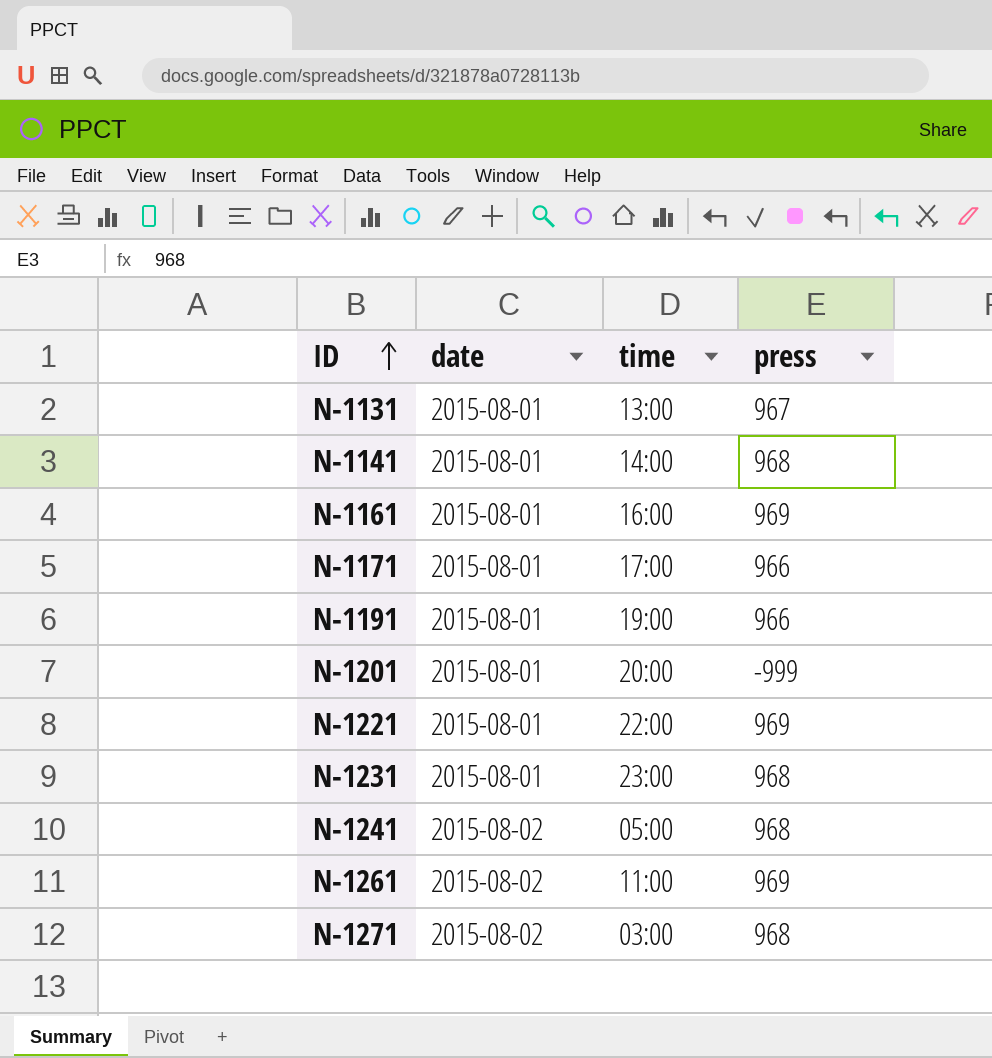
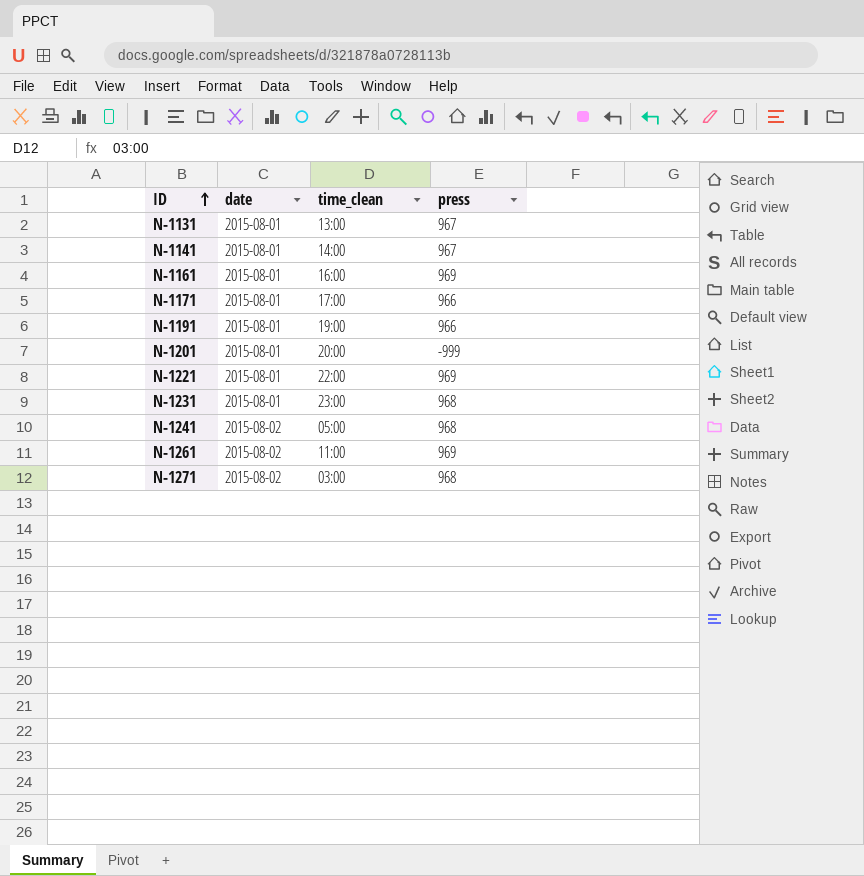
column name: time -> time_clean
N-1141 | press: 968 -> 967

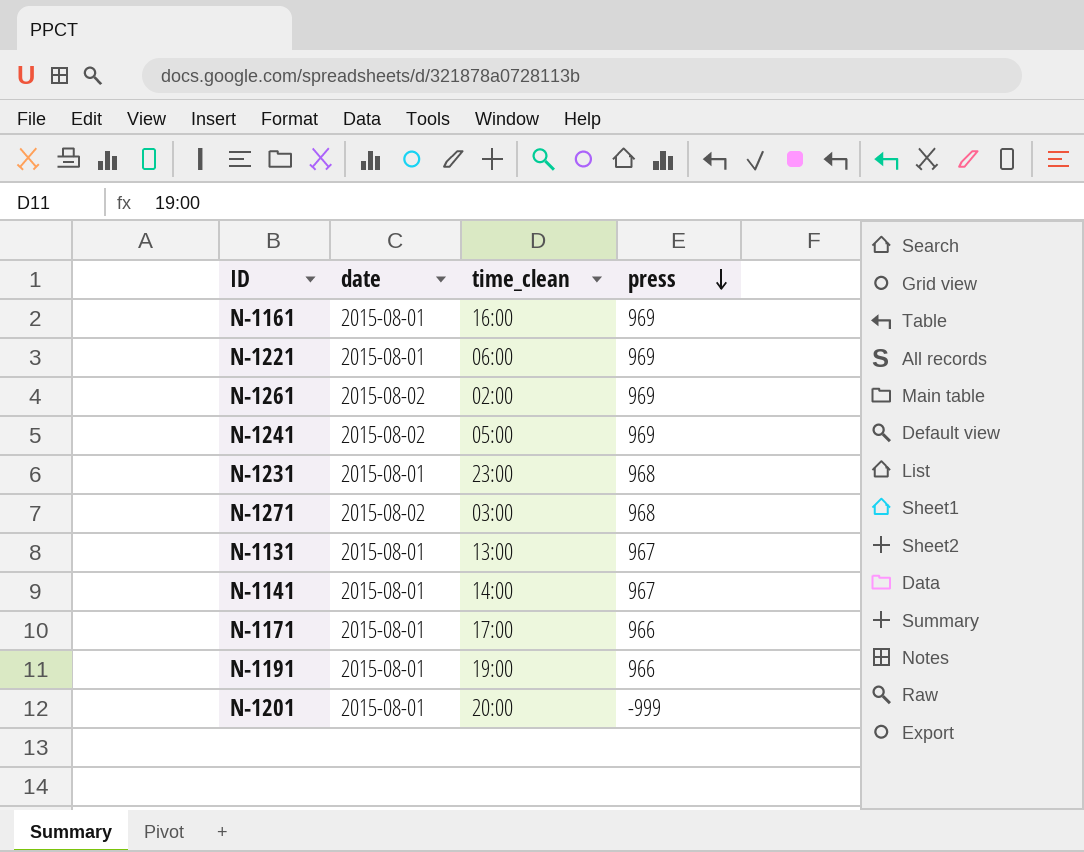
row order: ID ascending -> press descending
N-1221 | time_clean: 22:00 -> 06:00
N-1261 | time_clean: 11:00 -> 02:00
N-1241 | press: 968 -> 969

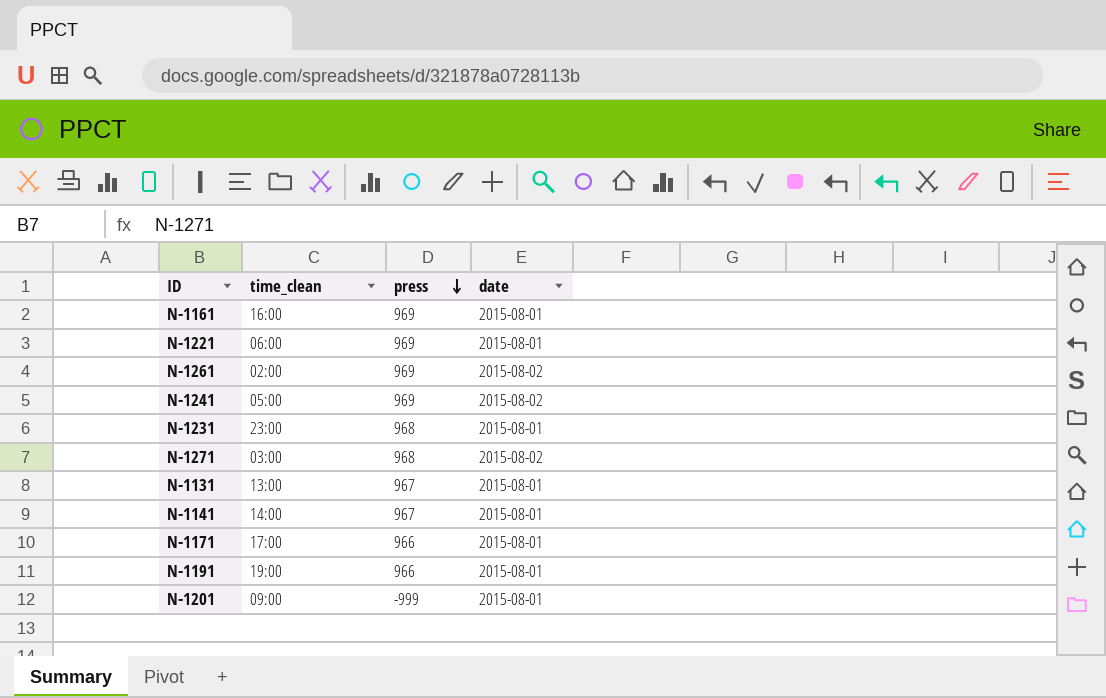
column date | position: 2 -> 4
N-1201 | time_clean: 20:00 -> 09:00

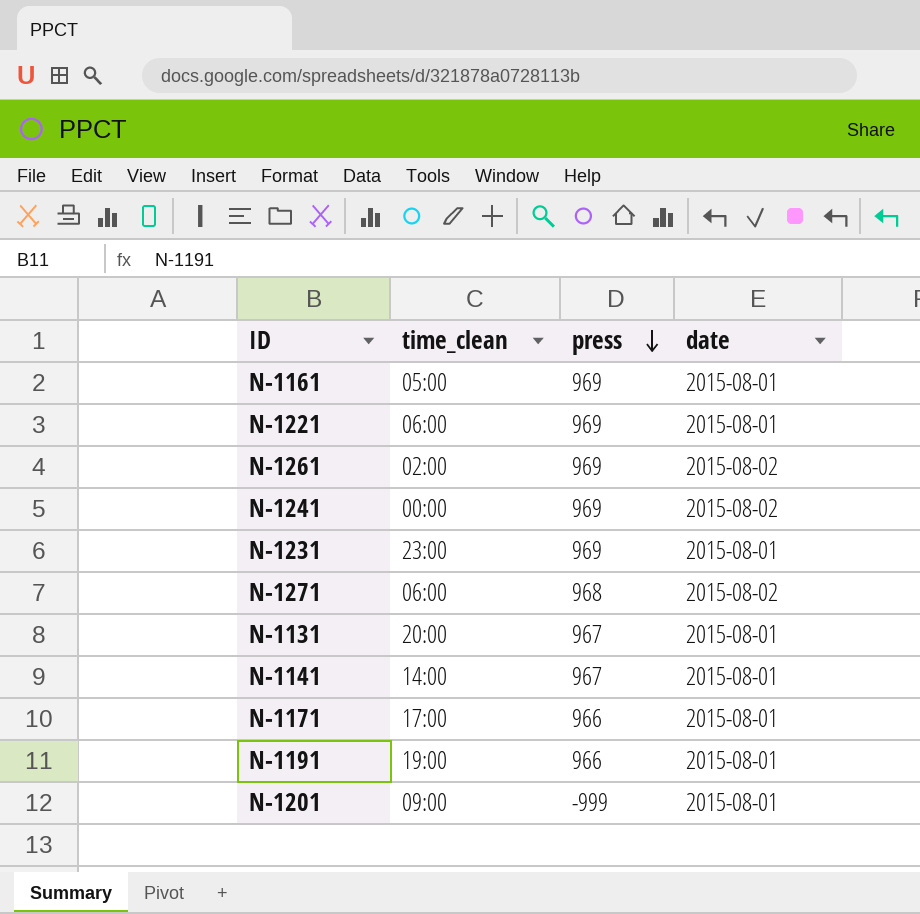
N-1161 | time_clean: 16:00 -> 05:00
N-1241 | time_clean: 05:00 -> 00:00
N-1231 | press: 968 -> 969
N-1271 | time_clean: 03:00 -> 06:00
N-1131 | time_clean: 13:00 -> 20:00

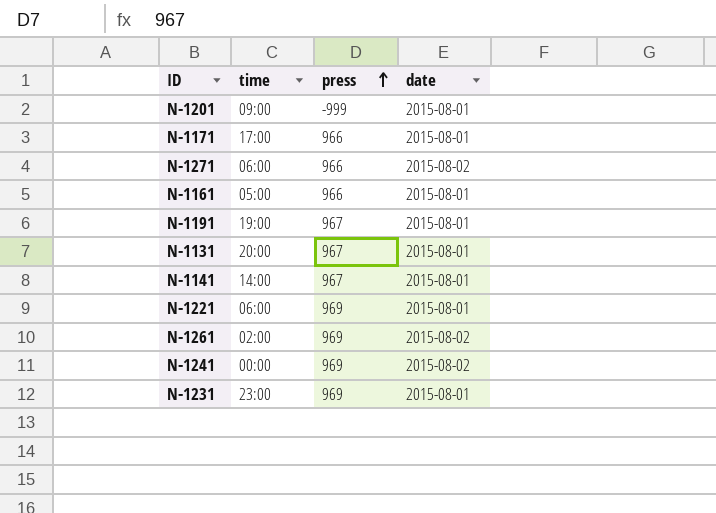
row order: press descending -> press ascending
column name: time_clean -> time
N-1271 | press: 968 -> 966
N-1161 | press: 969 -> 966
N-1191 | press: 966 -> 967

